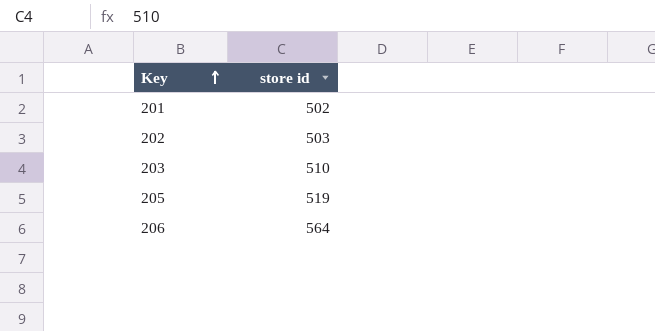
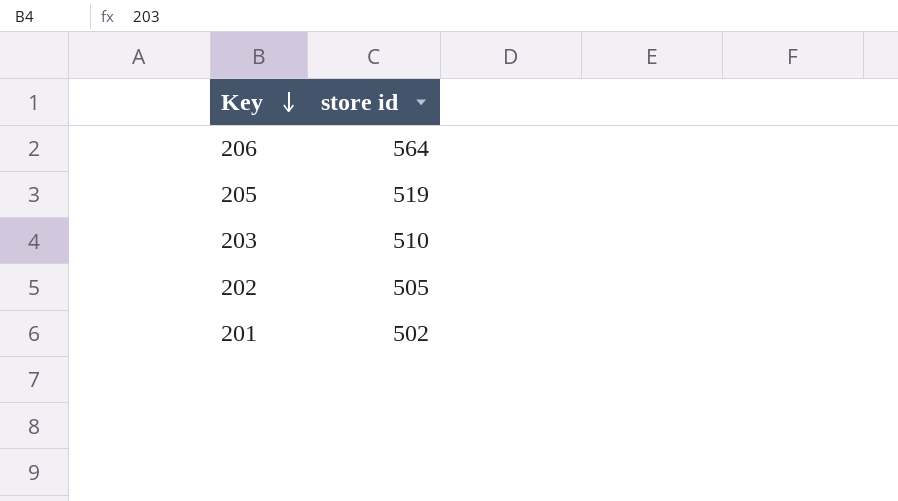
row order: Key ascending -> Key descending
202 | store id: 503 -> 505

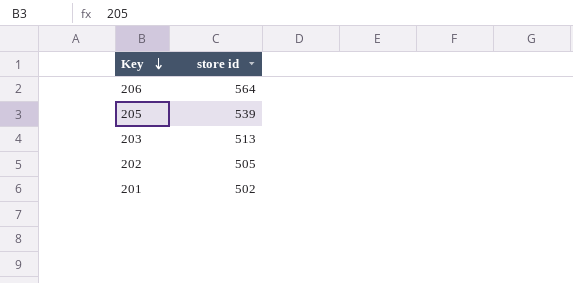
205 | store id: 519 -> 539
203 | store id: 510 -> 513

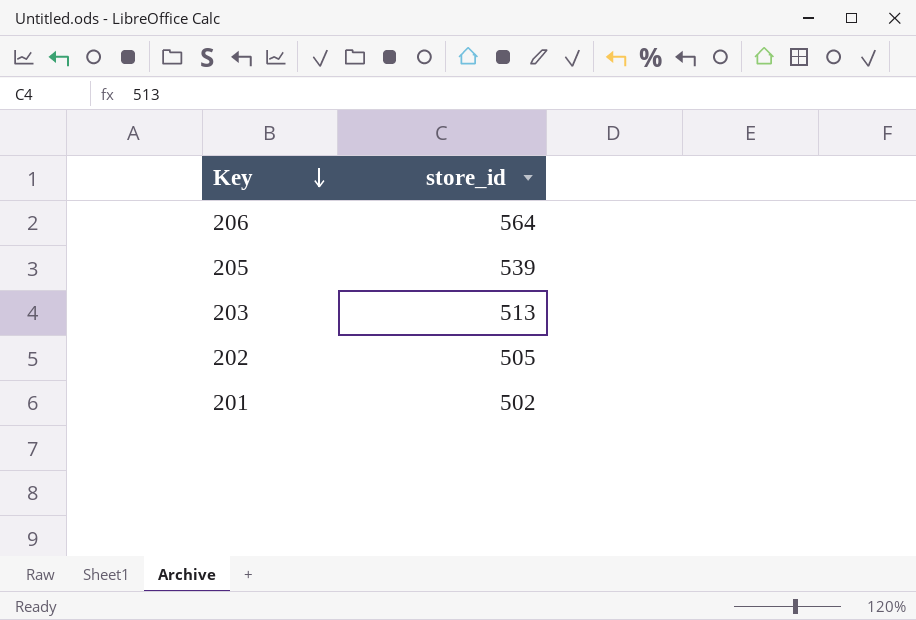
column name: store id -> store_id

